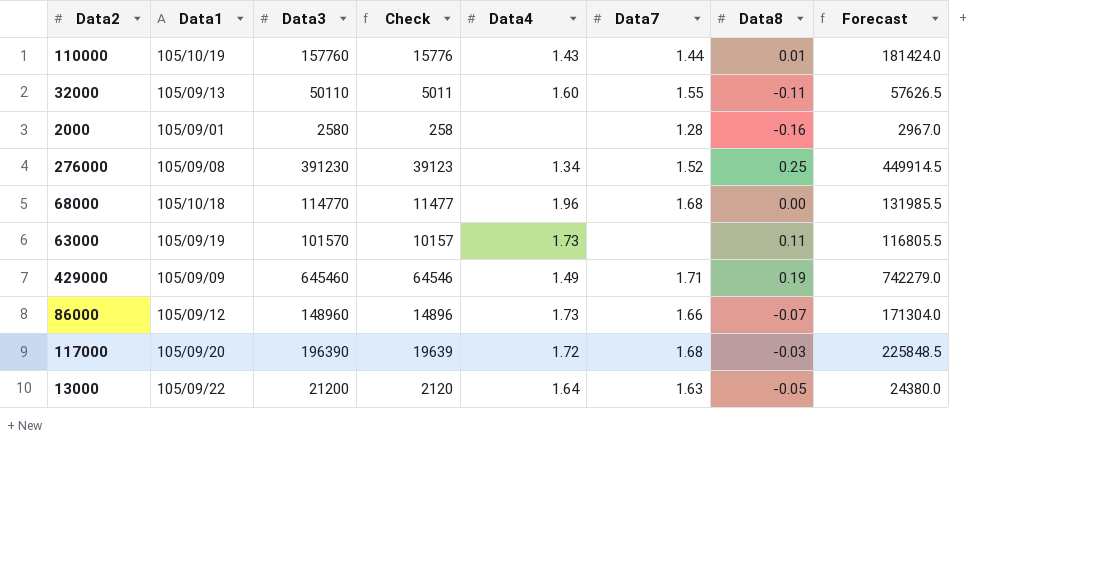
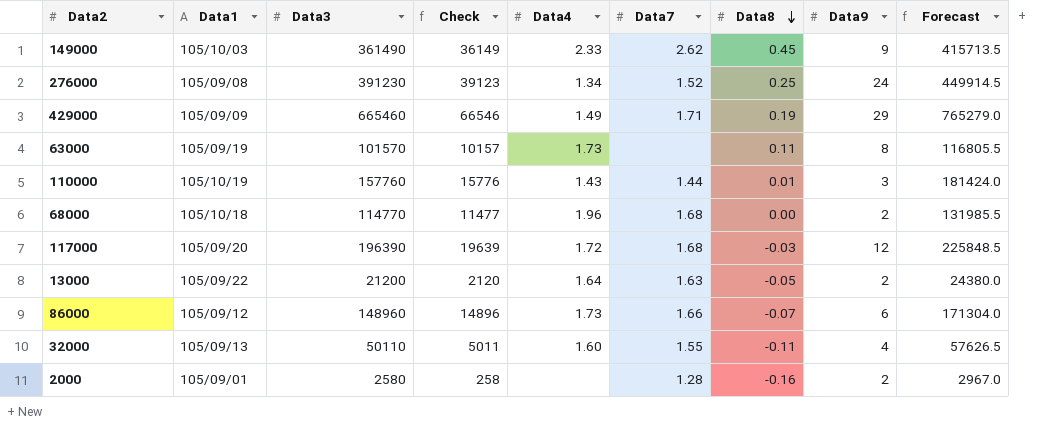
row order: none -> Data8 descending
column Data9 | position: none -> 8
row 149000: none -> 105/10/03 | 361490 | 36149 | 2.33 | 2.62 | 0.45 | 9 | 415713.5
429000 | Data3: 645460 -> 665460
429000 | Check: 64546 -> 66546
429000 | Forecast: 742279.0 -> 765279.0

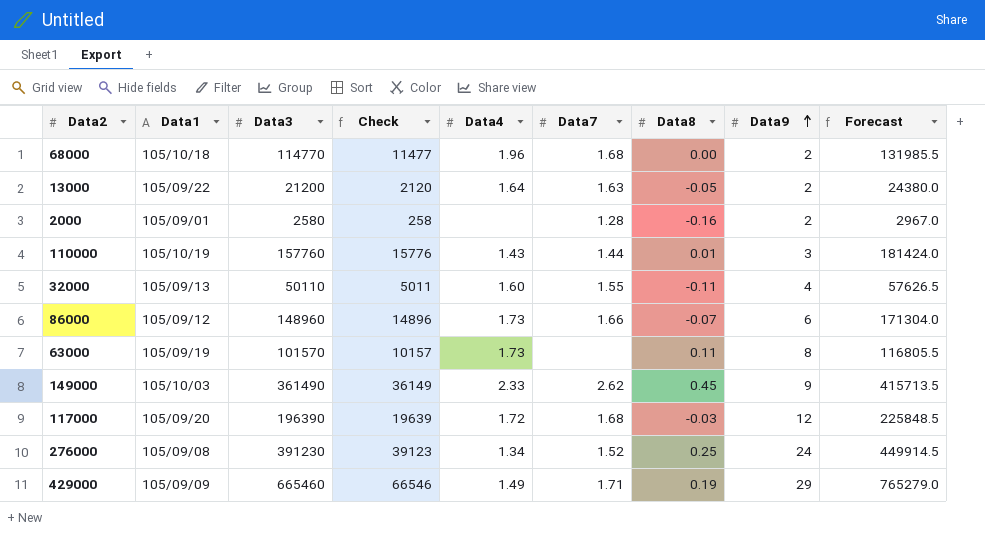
row order: Data8 descending -> Data9 ascending

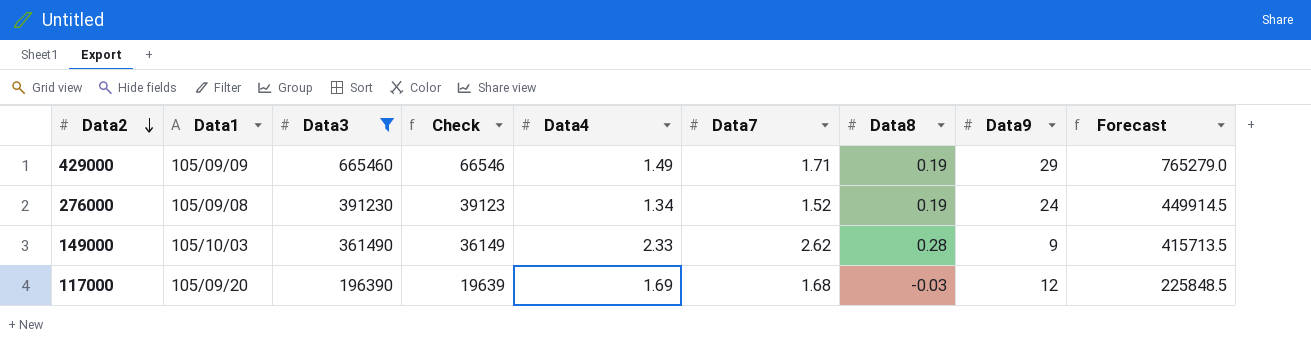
filter: none -> Data3 >= 196390
row order: Data9 ascending -> Data2 descending
276000 | Data8: 0.25 -> 0.19
149000 | Data8: 0.45 -> 0.28
117000 | Data4: 1.72 -> 1.69

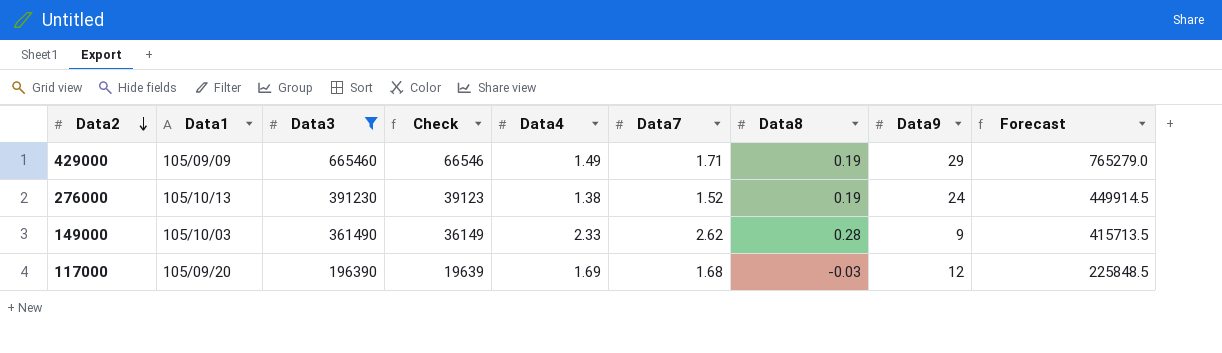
276000 | Data1: 105/09/08 -> 105/10/13
276000 | Data4: 1.34 -> 1.38

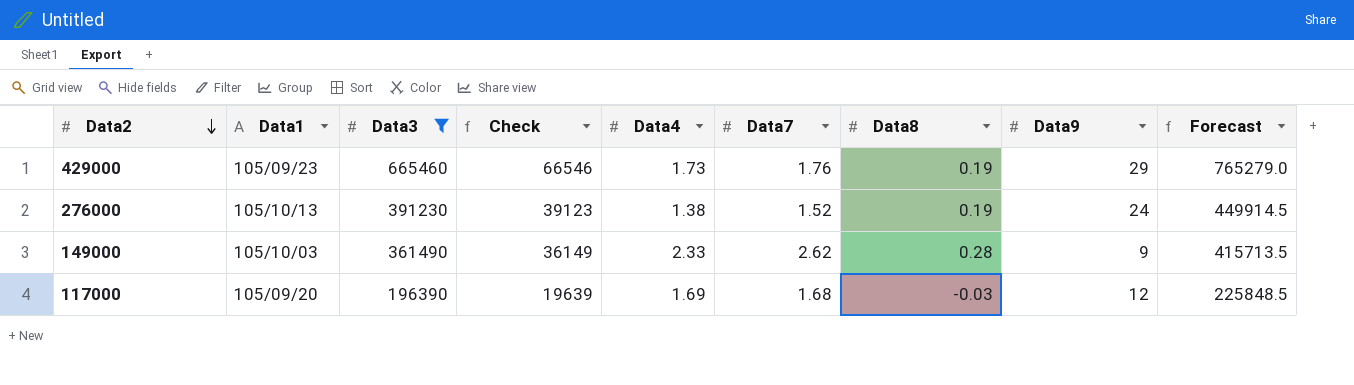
429000 | Data1: 105/09/09 -> 105/09/23
429000 | Data4: 1.49 -> 1.73
429000 | Data7: 1.71 -> 1.76

